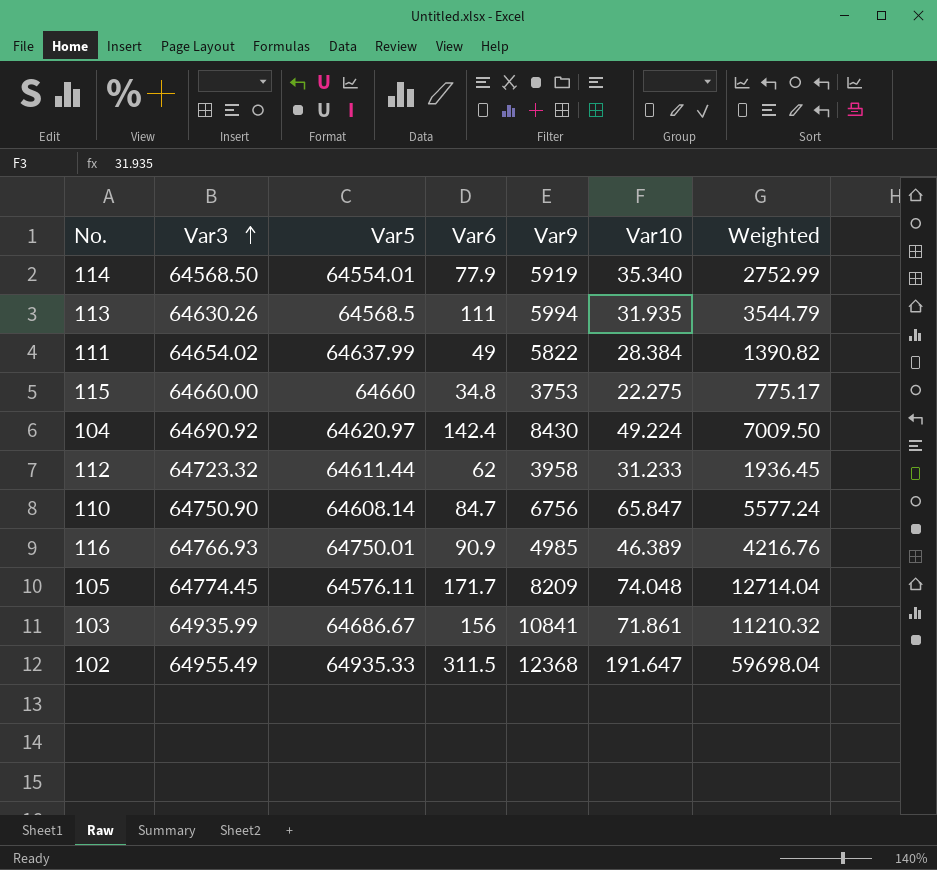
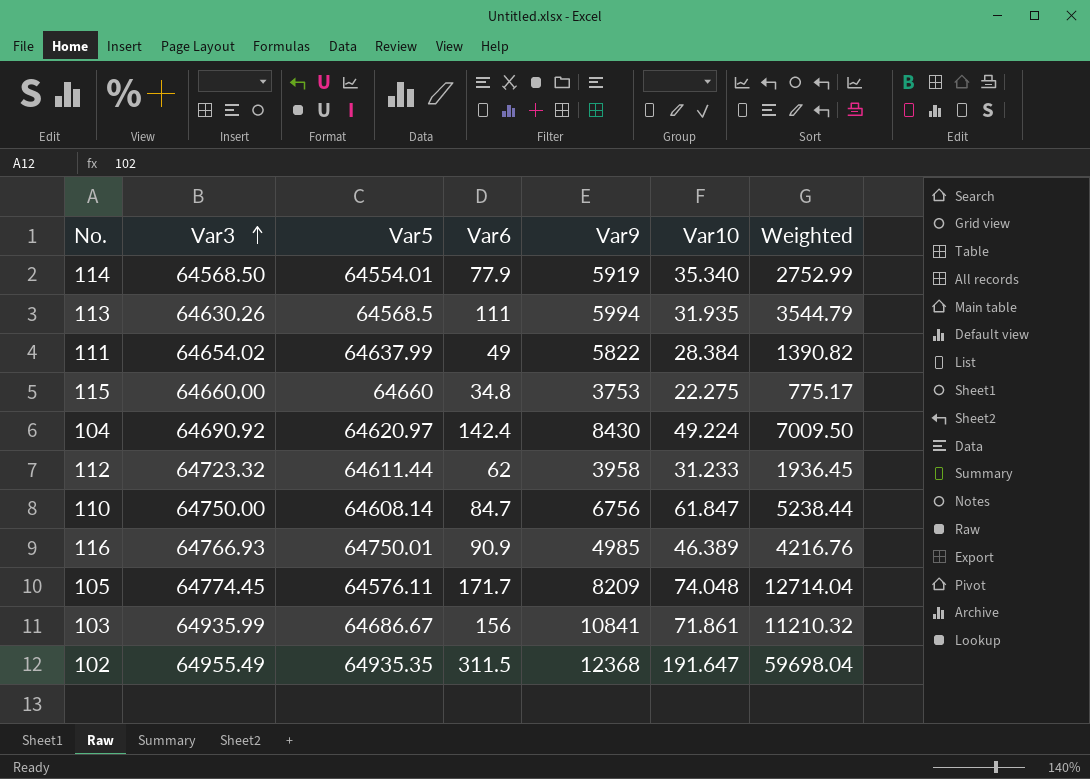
110 | Var3: 64750.90 -> 64750.00
110 | Var10: 65.847 -> 61.847
110 | Weighted: 5577.24 -> 5238.44
102 | Var5: 64935.33 -> 64935.35

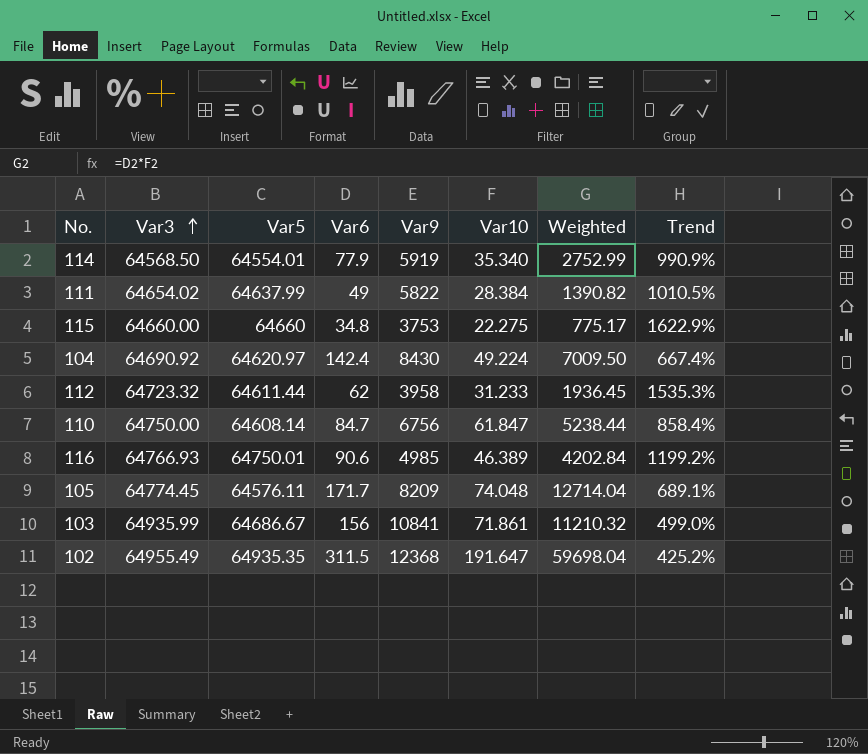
column Trend | formula: none -> ([Var3] - [Var9]) / [Var9]
row 113: 64630.26 | 64568.5 | 111 | 5994 | 31.935 | 3544.79 -> none
116 | Var6: 90.9 -> 90.6
116 | Weighted: 4216.76 -> 4202.84

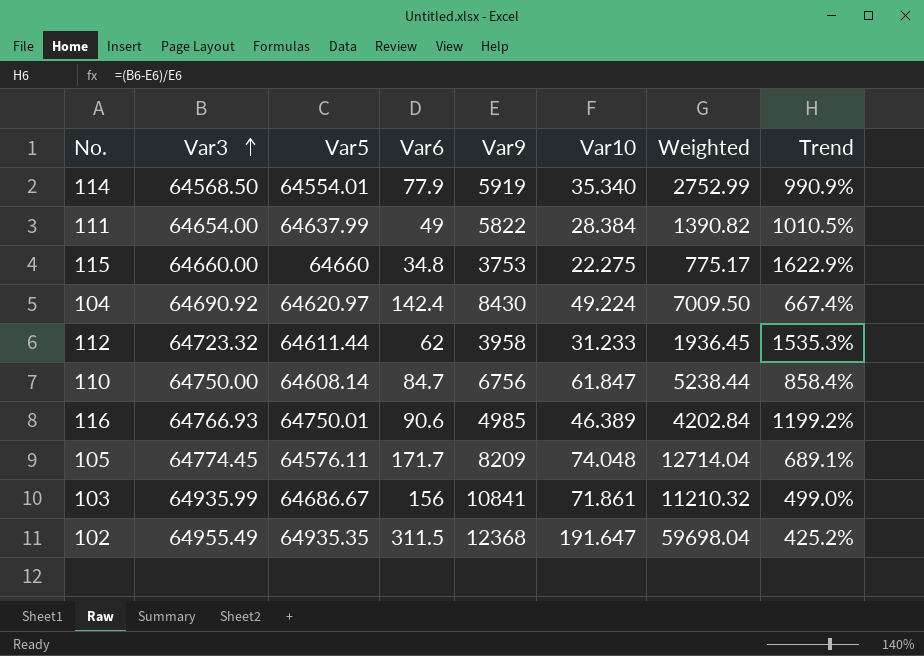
111 | Var3: 64654.02 -> 64654.00

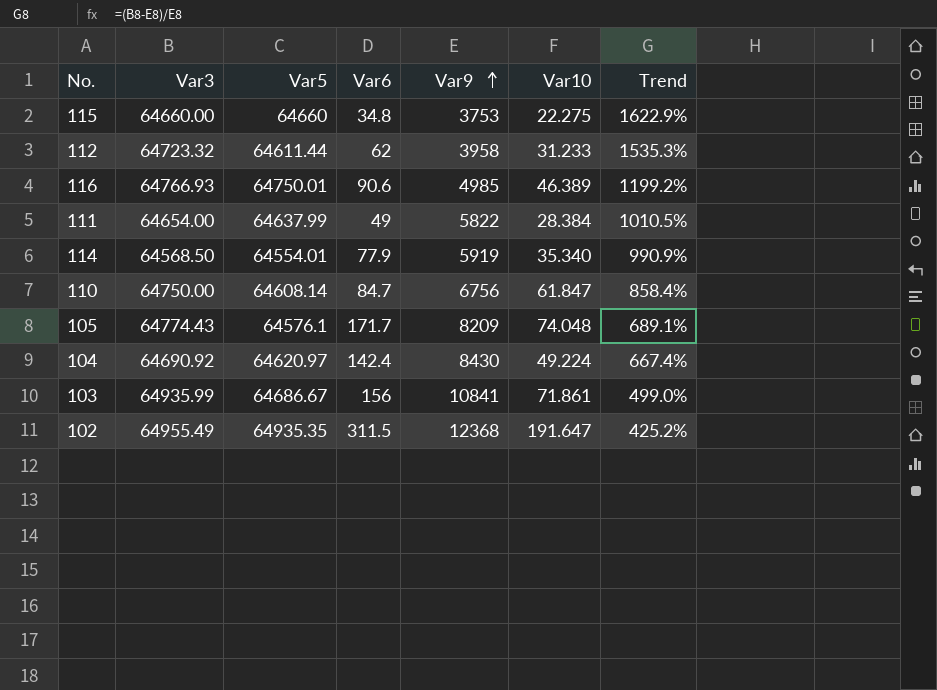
row order: Var3 ascending -> Var9 ascending
column Weighted | formula: [Var6] * [Var10] -> none
105 | Var3: 64774.45 -> 64774.43
105 | Var5: 64576.11 -> 64576.1

